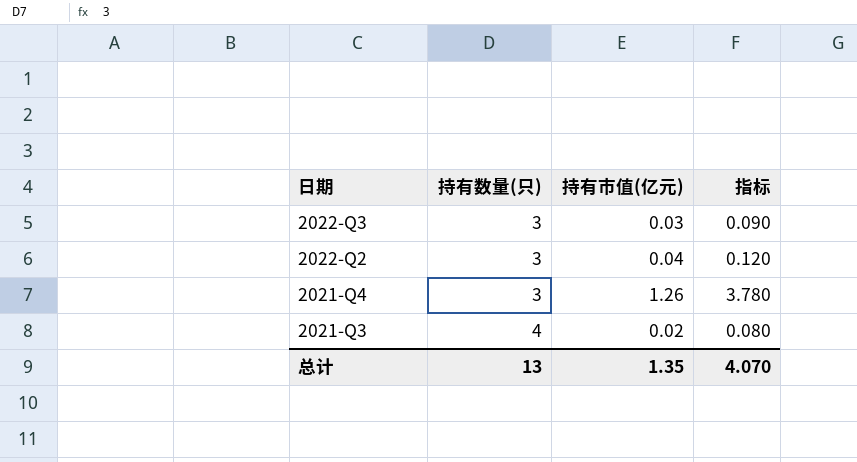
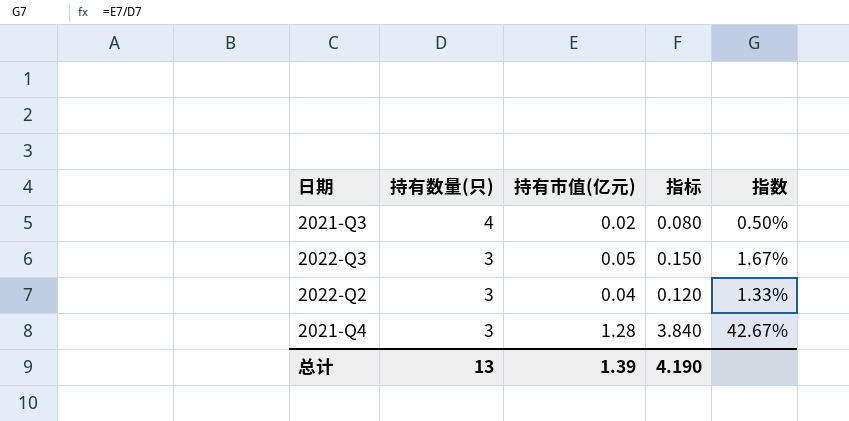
row order: 日期 descending -> 持有数量(只) descending
column 指数 | formula: none -> [持有市值(亿元)] / [持有数量(只)]
2022-Q3 | 持有市值(亿元): 0.03 -> 0.05
2022-Q3 | 指标: 0.090 -> 0.150
2021-Q4 | 持有市值(亿元): 1.26 -> 1.28
2021-Q4 | 指标: 3.780 -> 3.840
总计 | 持有市值(亿元): 1.35 -> 1.39
总计 | 指标: 4.070 -> 4.190

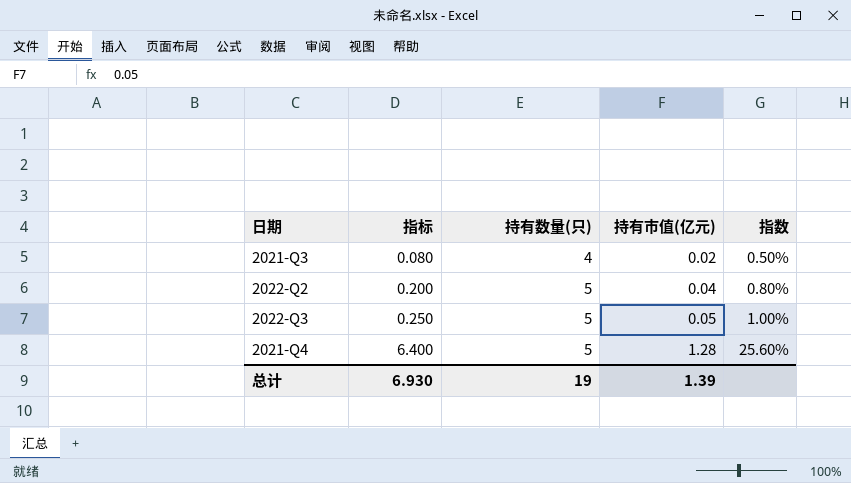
row order: 持有数量(只) descending -> 指标 ascending
column 指标 | position: 4 -> 2
2022-Q2 | 指标: 0.120 -> 0.200
2022-Q2 | 持有数量(只): 3 -> 5
2022-Q2 | 指数: 1.33% -> 0.80%
2022-Q3 | 指标: 0.150 -> 0.250
2022-Q3 | 持有数量(只): 3 -> 5
2022-Q3 | 指数: 1.67% -> 1.00%
2021-Q4 | 指标: 3.840 -> 6.400
2021-Q4 | 持有数量(只): 3 -> 5
2021-Q4 | 指数: 42.67% -> 25.60%
总计 | 指标: 4.190 -> 6.930
总计 | 持有数量(只): 13 -> 19

